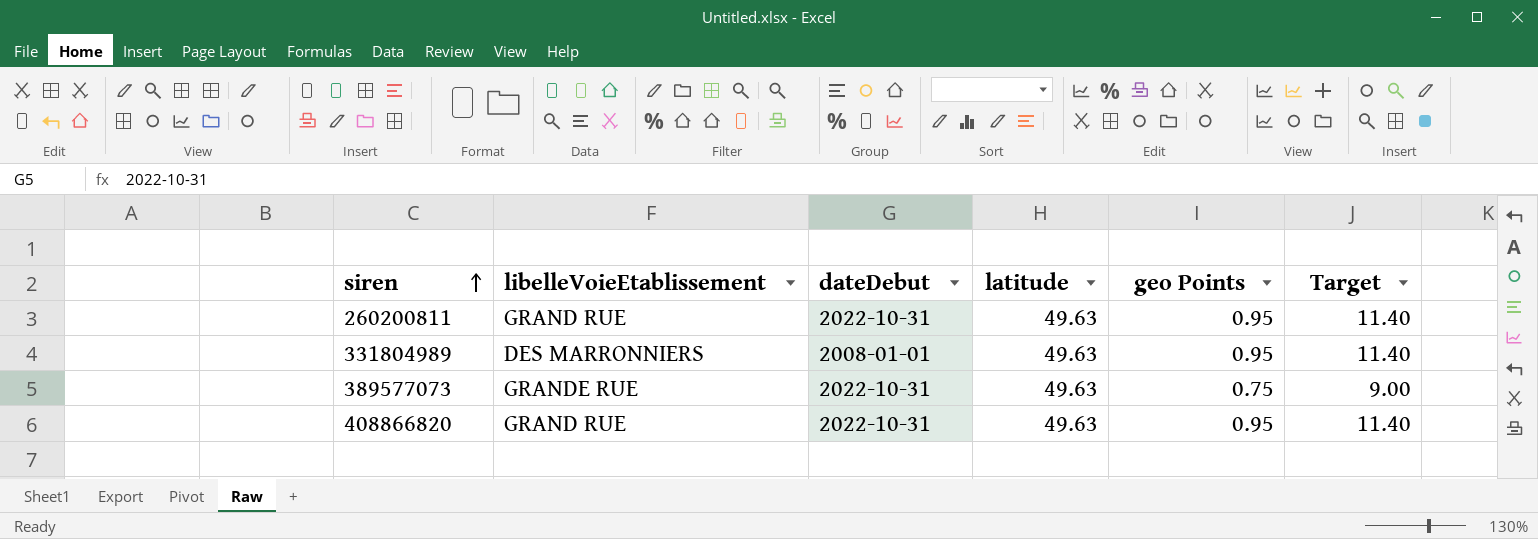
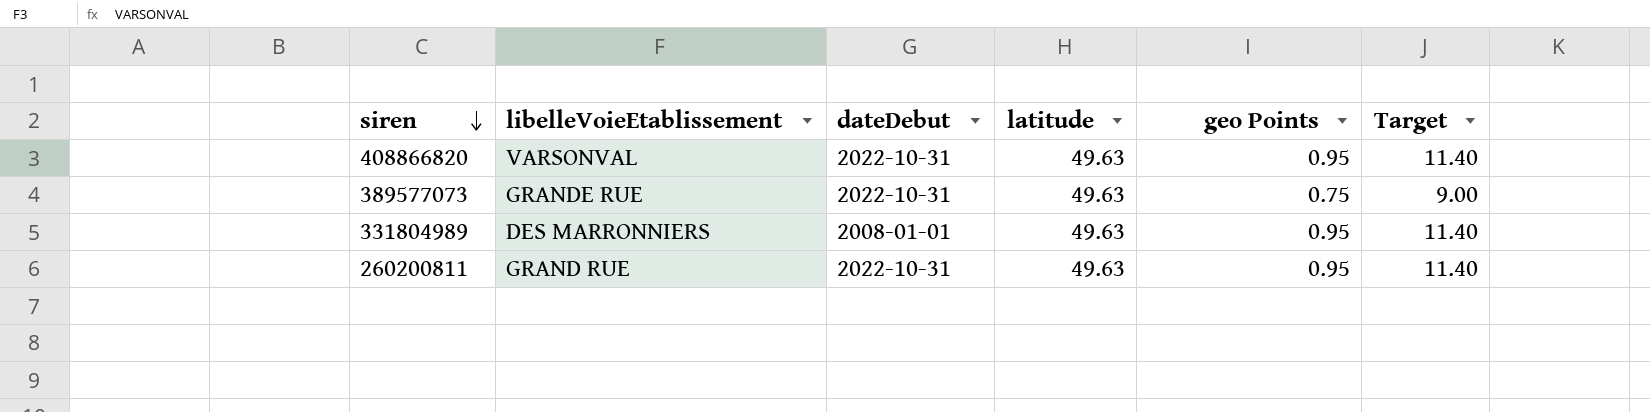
row order: siren ascending -> siren descending
408866820 | libelleVoieEtablissement: GRAND RUE -> VARSONVAL

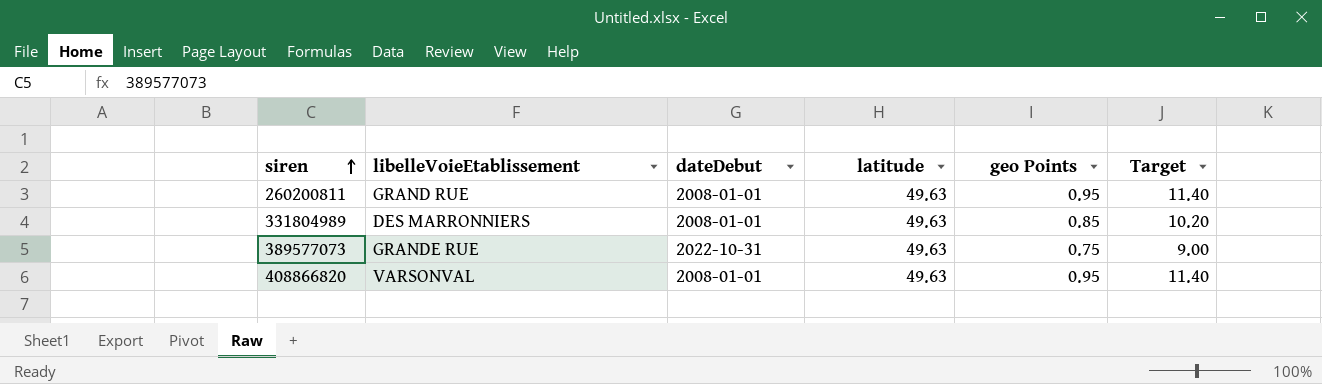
row order: siren descending -> siren ascending
260200811 | dateDebut: 2022-10-31 -> 2008-01-01
331804989 | geo Points: 0.95 -> 0.85
331804989 | Target: 11.40 -> 10.20
408866820 | dateDebut: 2022-10-31 -> 2008-01-01

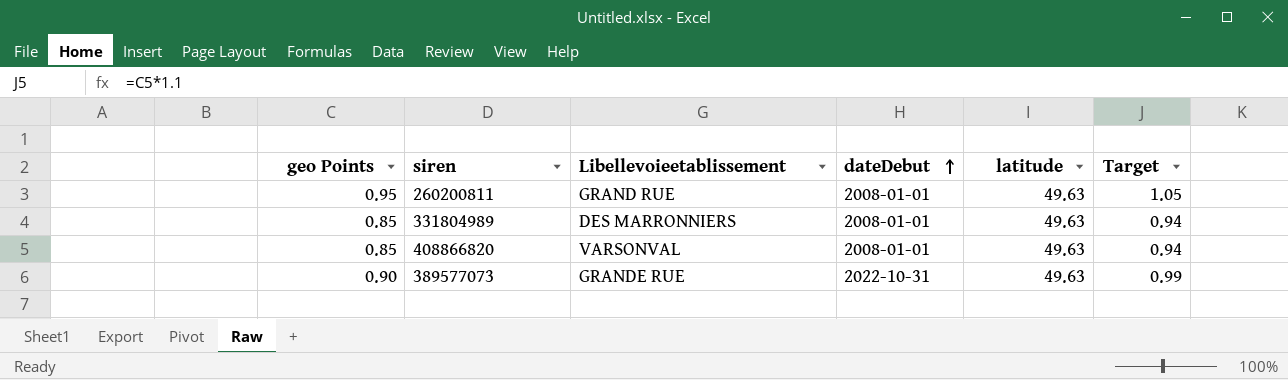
row order: siren ascending -> dateDebut ascending
column geo Points | position: 5 -> 1
column name: libelleVoieEtablissement -> Libellevoieetablissement
column Target | formula: [geo Points] * 12 -> [geo Points] * 1.1
408866820 | geo Points: 0.95 -> 0.85
389577073 | geo Points: 0.75 -> 0.90

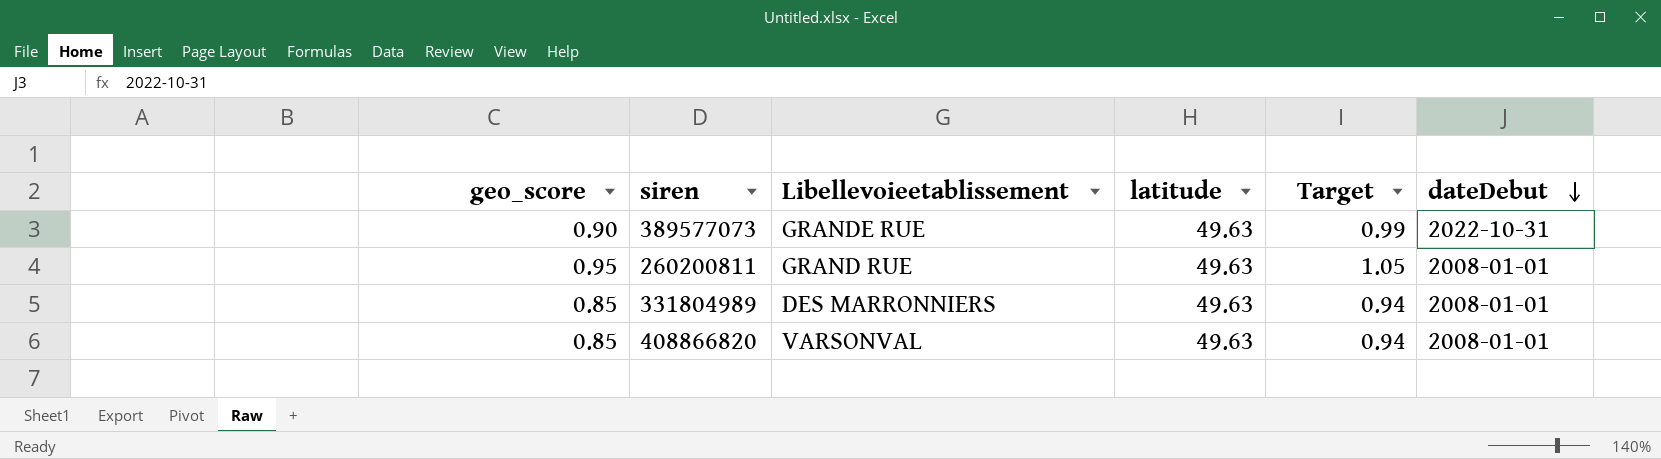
row order: dateDebut ascending -> dateDebut descending
column name: geo Points -> geo_score
column dateDebut | position: 4 -> 6

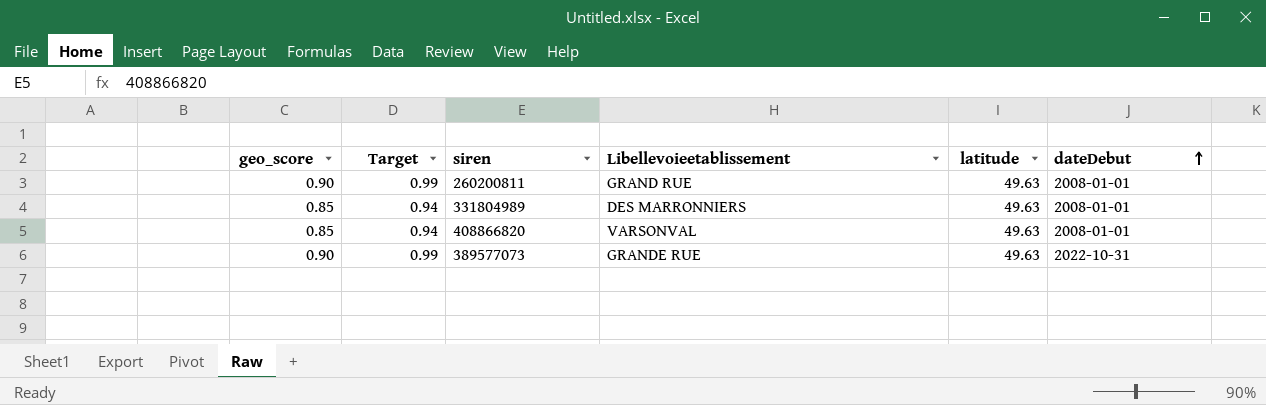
row order: dateDebut descending -> dateDebut ascending
column Target | position: 5 -> 2
260200811 | geo_score: 0.95 -> 0.90
260200811 | Target: 1.05 -> 0.99

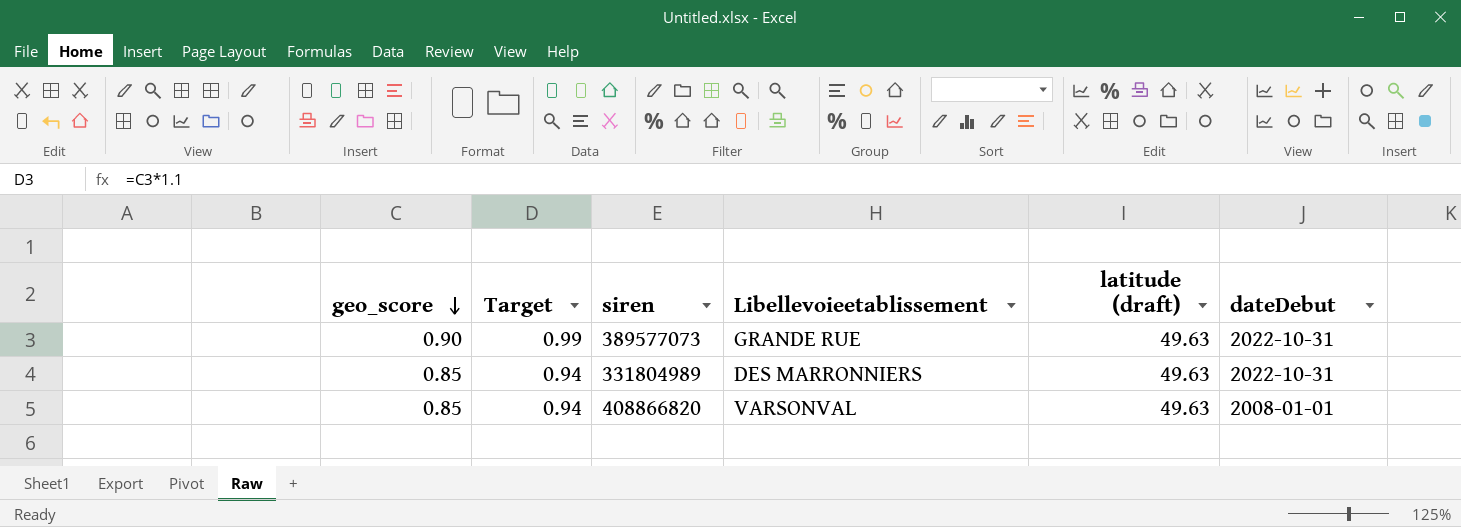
row order: dateDebut ascending -> geo_score descending
column name: latitude -> latitude (draft)
row 260200811: 0.90 | 0.99 | GRAND RUE | 49.63 | 2008-01-01 -> none
331804989 | dateDebut: 2008-01-01 -> 2022-10-31

